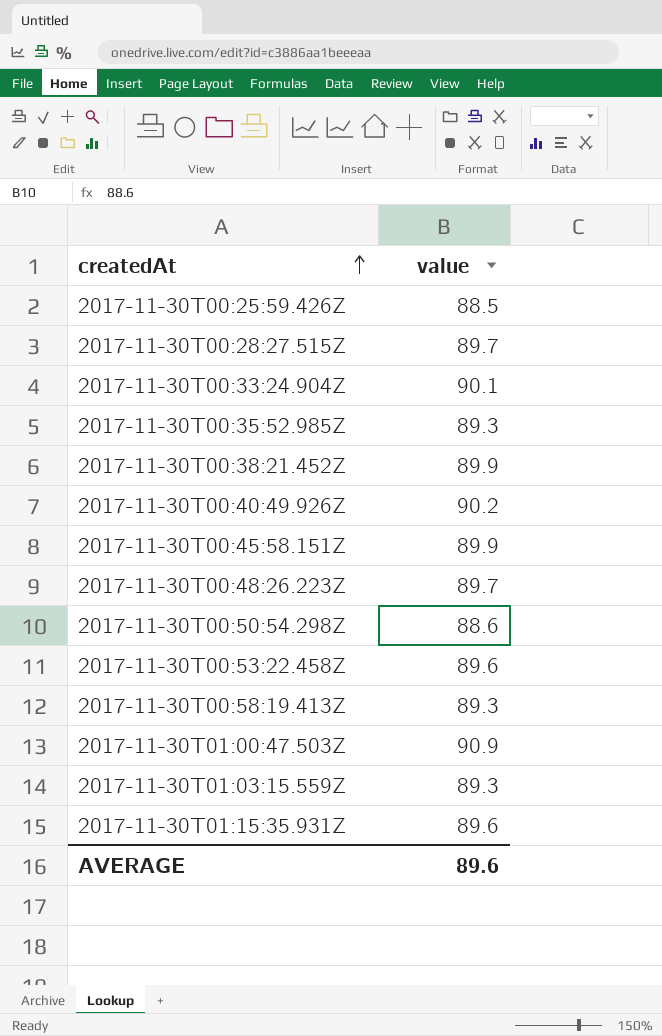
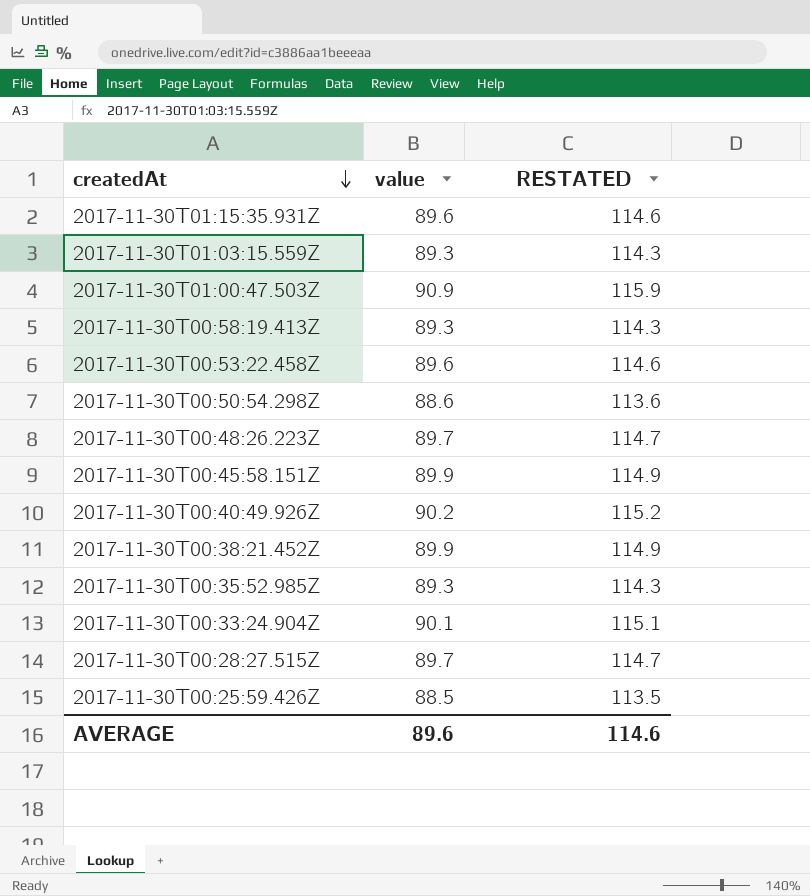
row order: createdAt ascending -> createdAt descending
column RESTATED | formula: none -> [value] + 25

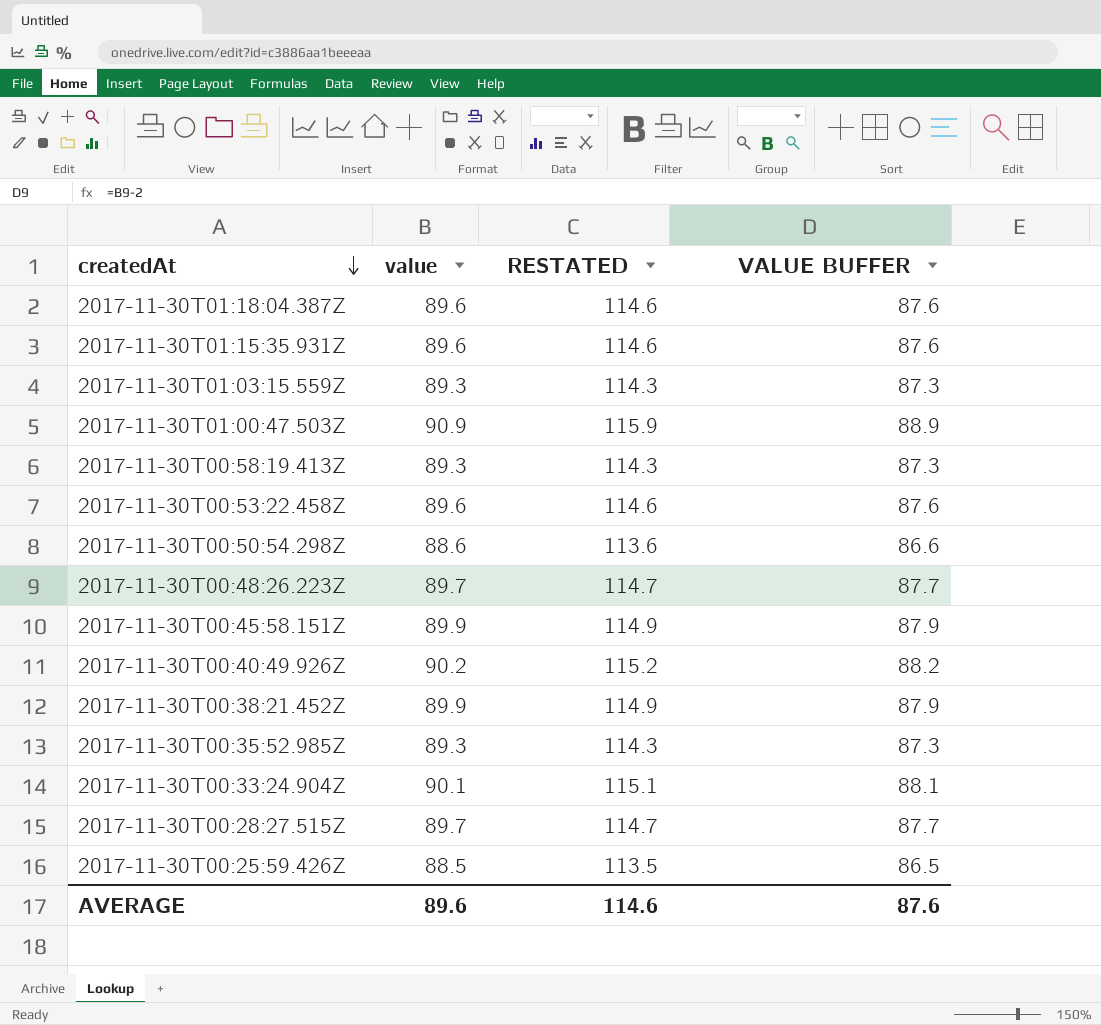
column VALUE BUFFER | formula: none -> [value] - 2
row 2017-11-30T01:18:04.387Z: none -> 89.6 | 114.6 | 87.6

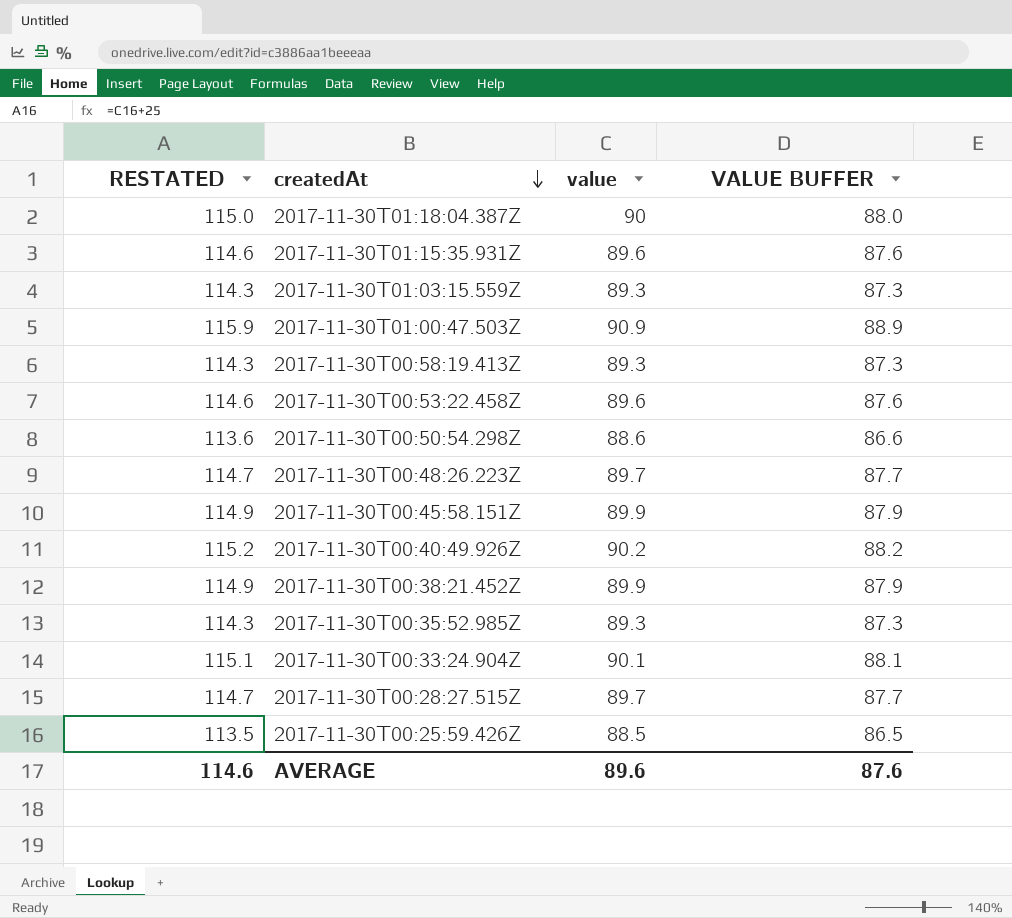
column RESTATED | position: 3 -> 1
2017-11-30T01:18:04.387Z | RESTATED: 114.6 -> 115.0
2017-11-30T01:18:04.387Z | value: 89.6 -> 90
2017-11-30T01:18:04.387Z | VALUE BUFFER: 87.6 -> 88.0

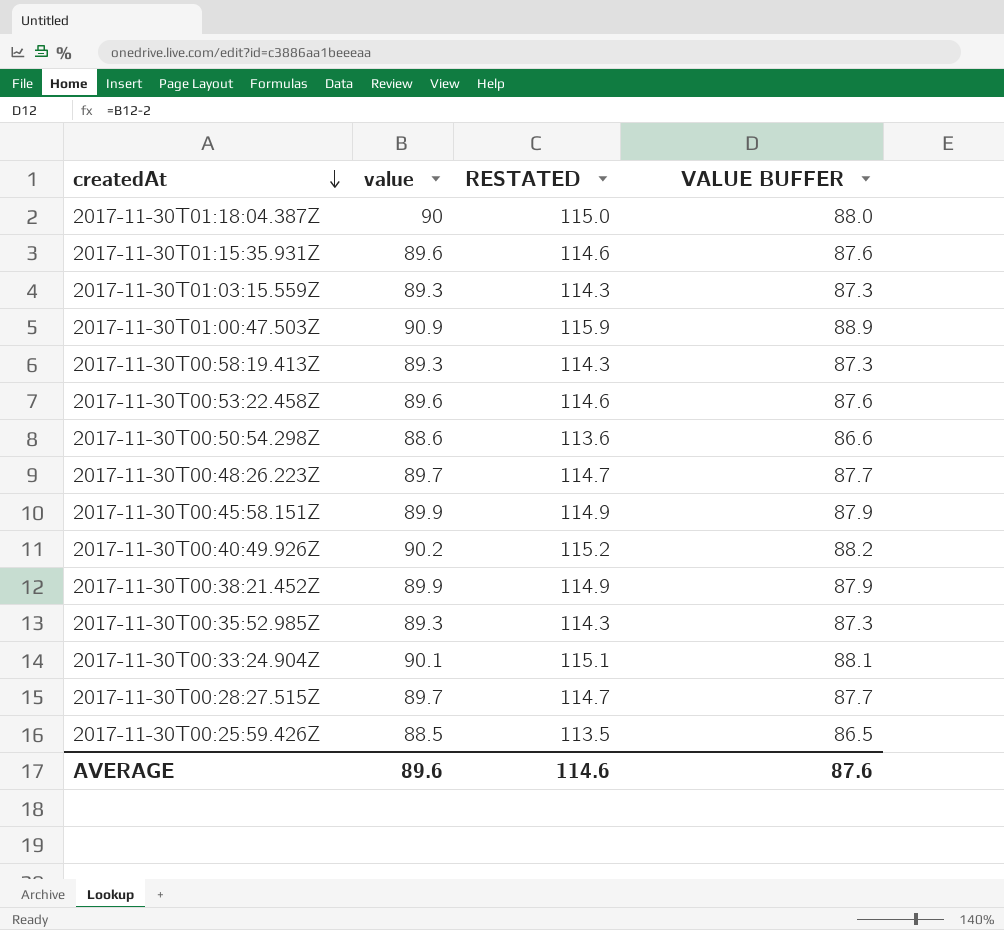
column RESTATED | position: 1 -> 3

